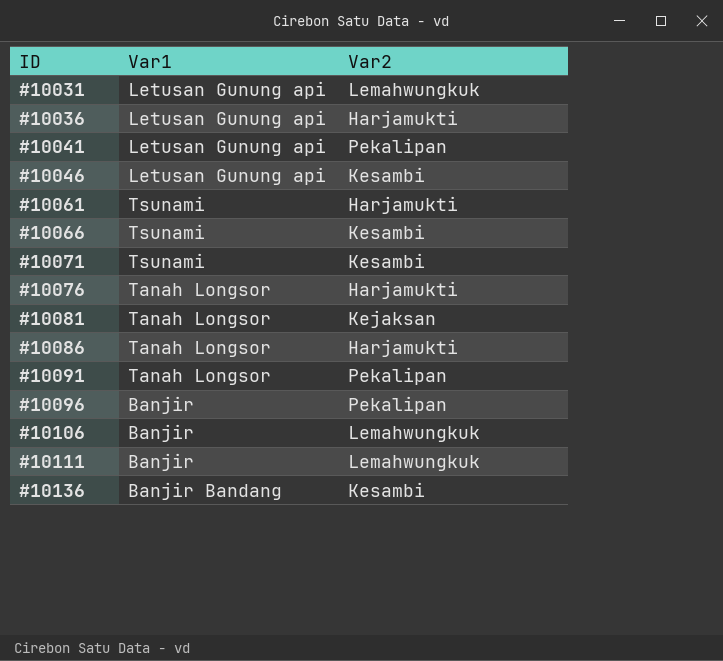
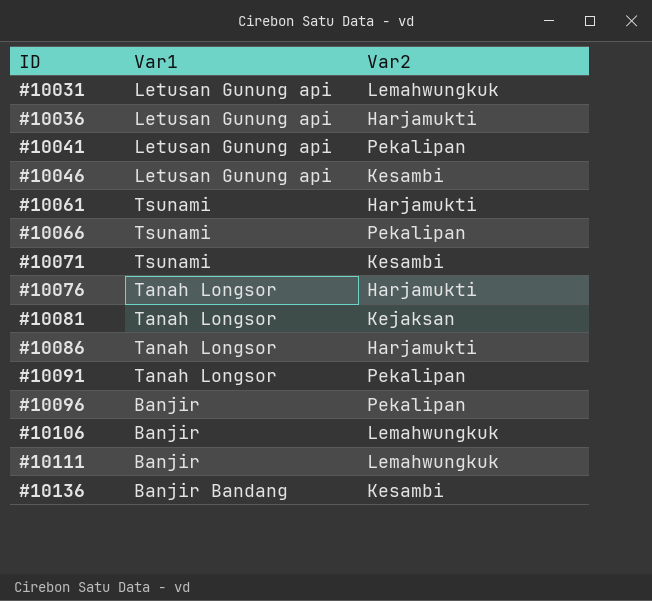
#10066 | Var2: Kesambi -> Pekalipan

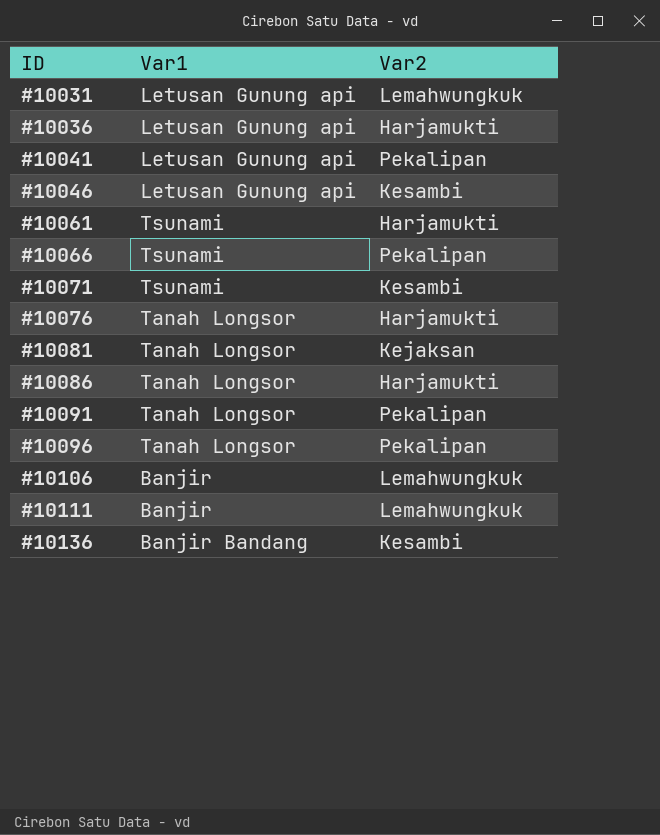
#10096 | Var1: Banjir -> Tanah Longsor

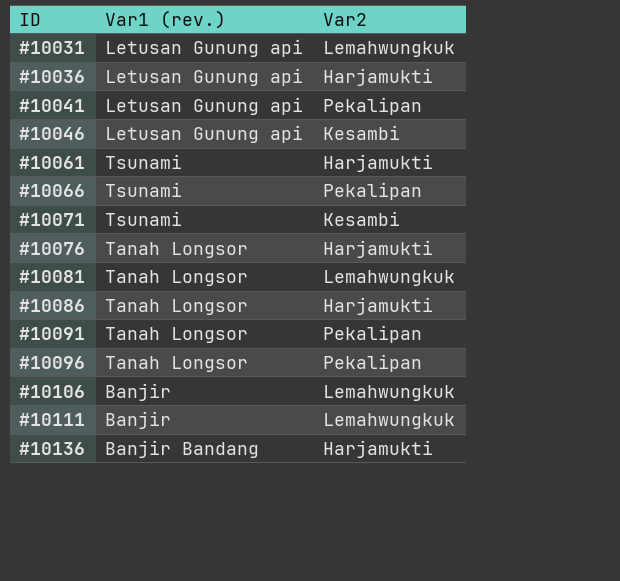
column name: Var1 -> Var1 (rev.)
#10081 | Var2: Kejaksan -> Lemahwungkuk
#10136 | Var2: Kesambi -> Harjamukti

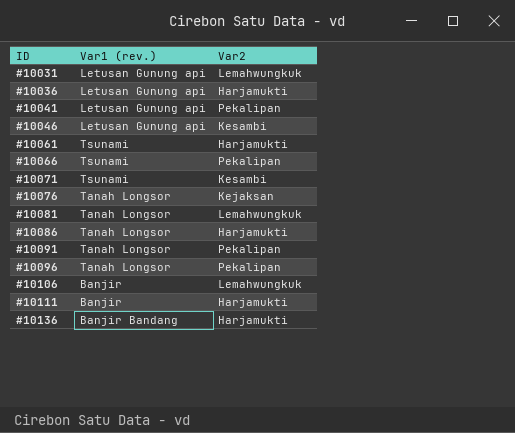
#10076 | Var2: Harjamukti -> Kejaksan
#10111 | Var2: Lemahwungkuk -> Harjamukti

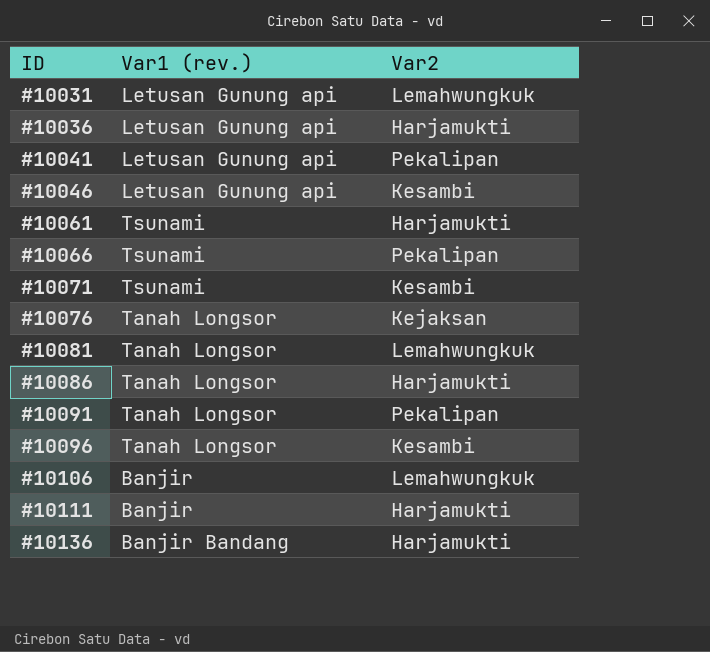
#10096 | Var2: Pekalipan -> Kesambi

